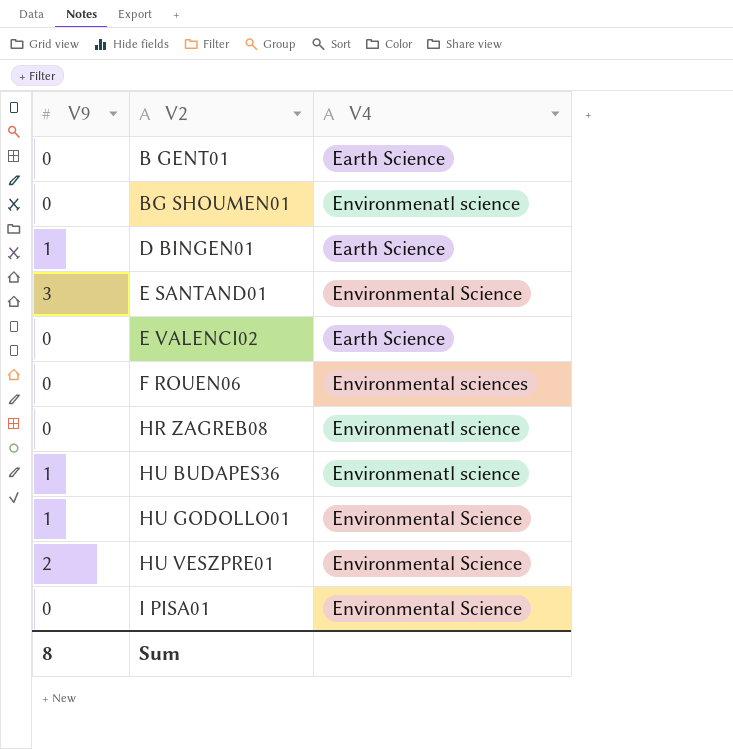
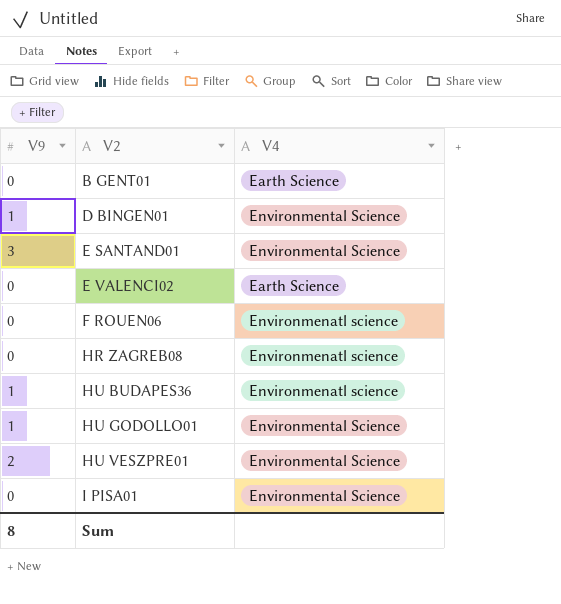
row BG SHOUMEN01: 0 | Environmenatl science -> none
D BINGEN01 | V4: Earth Science -> Environmental Science
F ROUEN06 | V4: Environmental sciences -> Environmenatl science

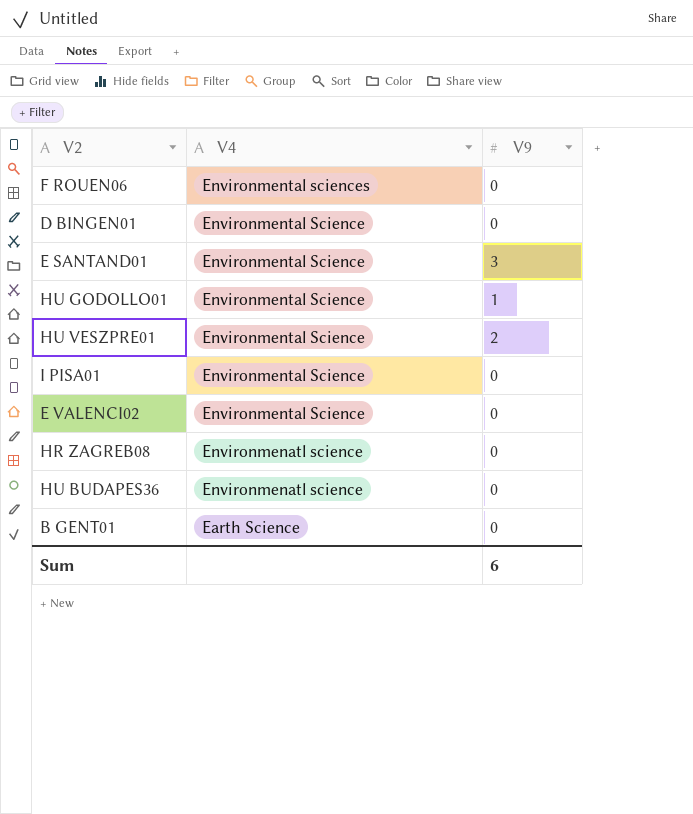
row order: V2 ascending -> V4 descending
column V9 | position: 1 -> 3
F ROUEN06 | V4: Environmenatl science -> Environmental sciences
D BINGEN01 | V9: 1 -> 0
E VALENCI02 | V4: Earth Science -> Environmental Science
HU BUDAPES36 | V9: 1 -> 0
Sum | V9: 8 -> 6

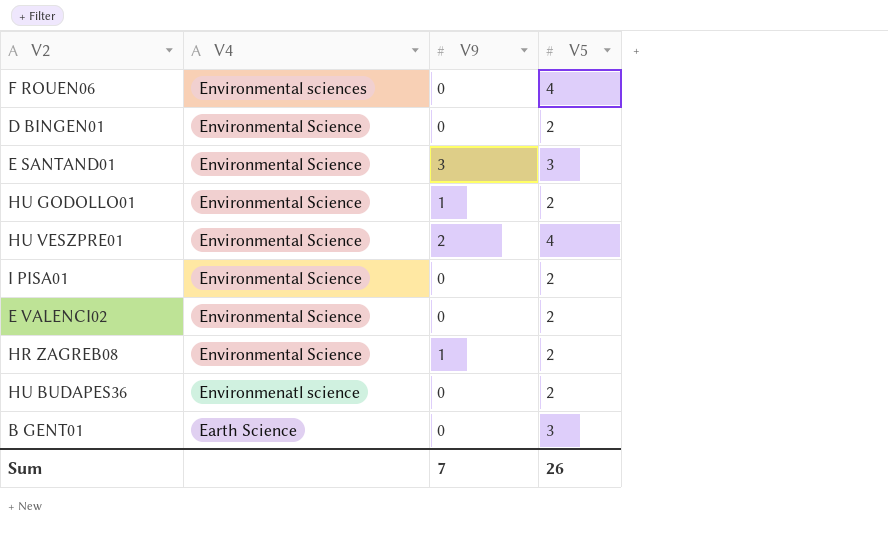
column V5 | position: none -> 4
HR ZAGREB08 | V4: Environmenatl science -> Environmental Science
HR ZAGREB08 | V9: 0 -> 1
Sum | V9: 6 -> 7

